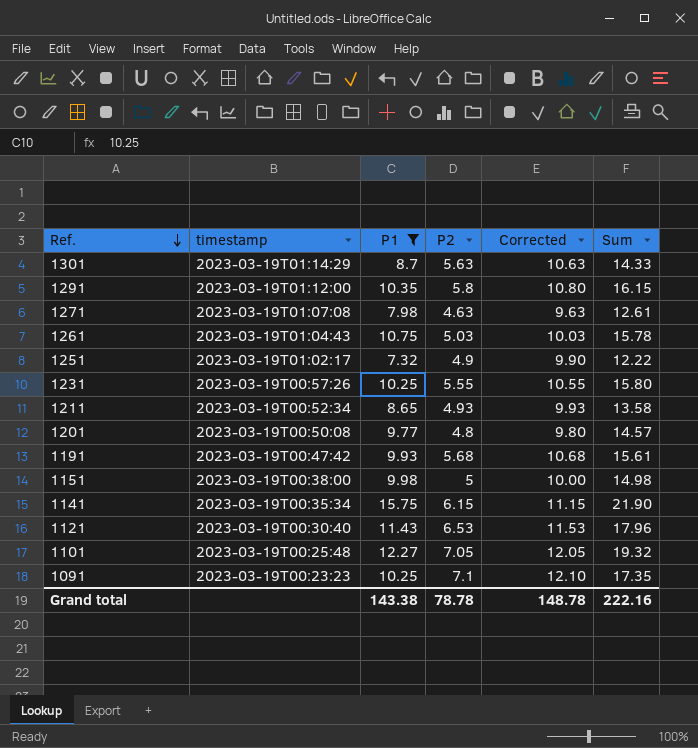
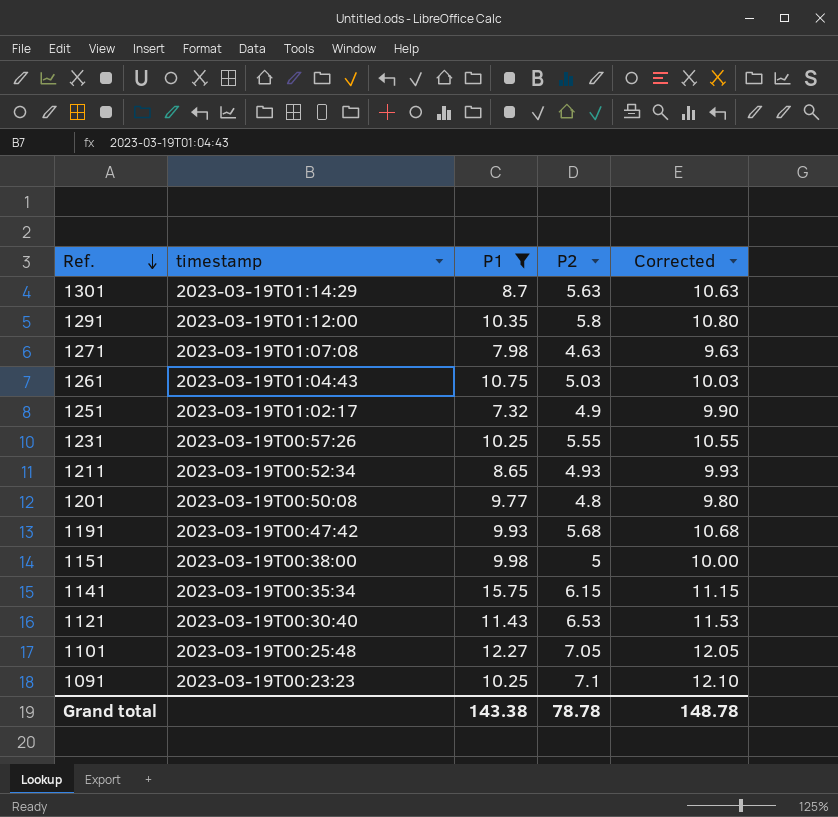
column Sum | formula: [P1] + [P2] -> none

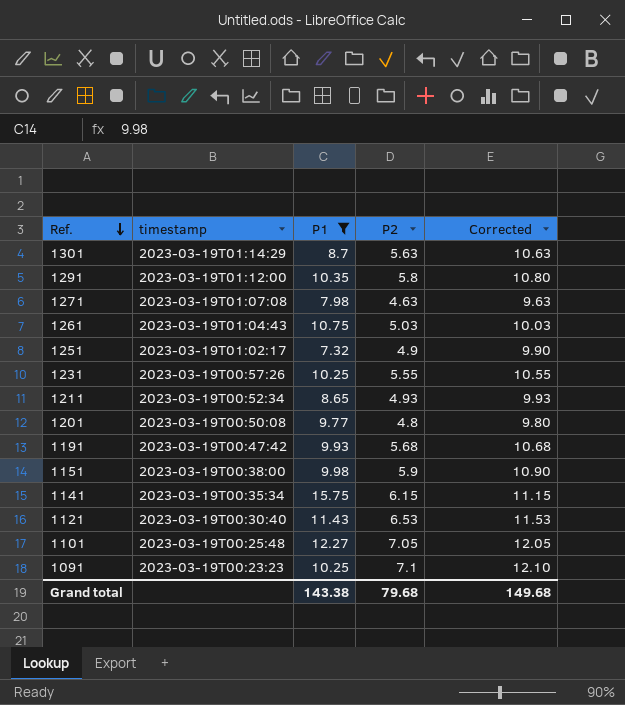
1151 | P2: 5 -> 5.9
1151 | Corrected: 10.00 -> 10.90
Grand total | P2: 78.78 -> 79.68
Grand total | Corrected: 148.78 -> 149.68

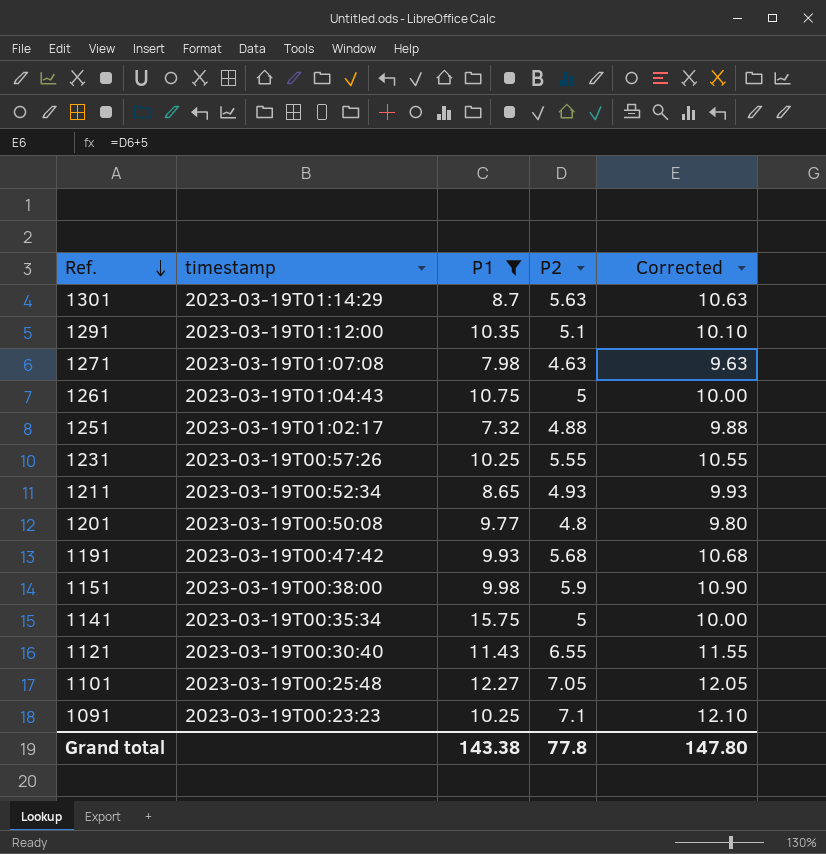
1291 | P2: 5.8 -> 5.1
1291 | Corrected: 10.80 -> 10.10
1261 | P2: 5.03 -> 5
1261 | Corrected: 10.03 -> 10.00
1251 | P2: 4.9 -> 4.88
1251 | Corrected: 9.90 -> 9.88
1141 | P2: 6.15 -> 5
1141 | Corrected: 11.15 -> 10.00
1121 | P2: 6.53 -> 6.55
1121 | Corrected: 11.53 -> 11.55
Grand total | P2: 79.68 -> 77.8
Grand total | Corrected: 149.68 -> 147.80

